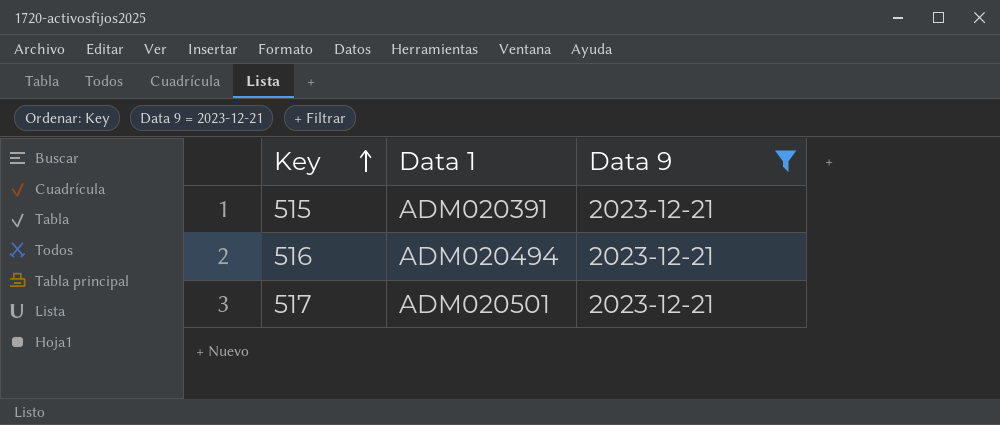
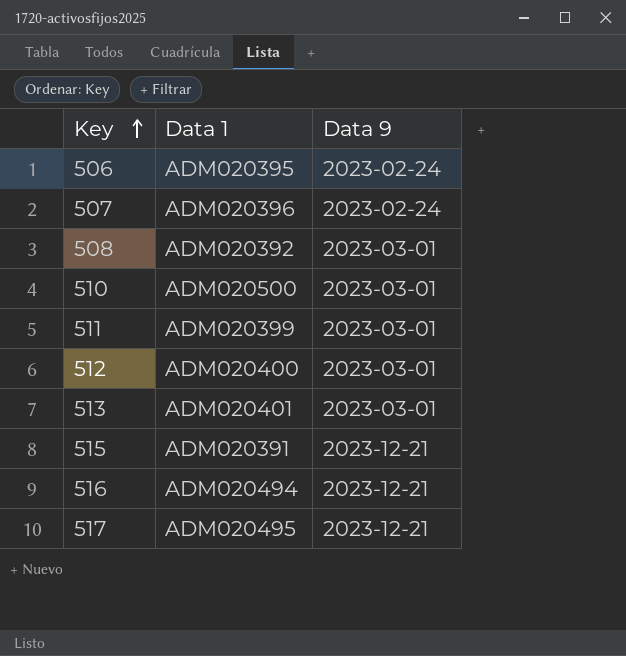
filter: Data 9 = 2023-12-21 -> none
517 | Data 1: ADM020501 -> ADM020495

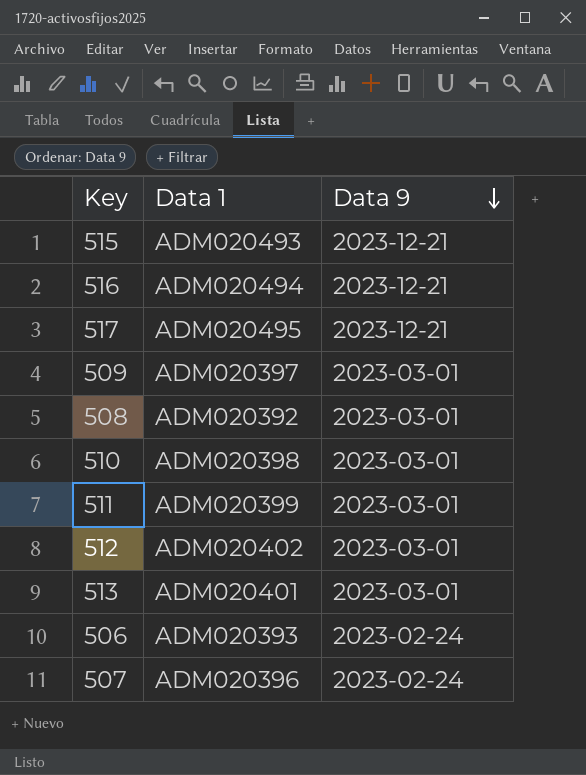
row order: Key ascending -> Data 9 descending
515 | Data 1: ADM020391 -> ADM020493
row 509: none -> ADM020397 | 2023-03-01
510 | Data 1: ADM020500 -> ADM020398
512 | Data 1: ADM020400 -> ADM020402
506 | Data 1: ADM020395 -> ADM020393

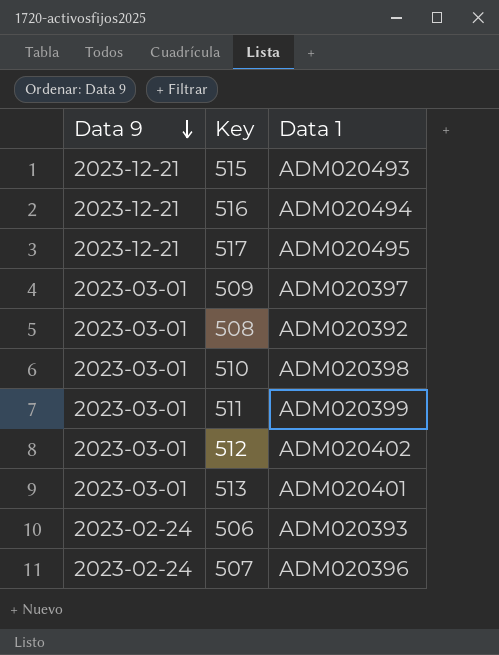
column Data 9 | position: 3 -> 1

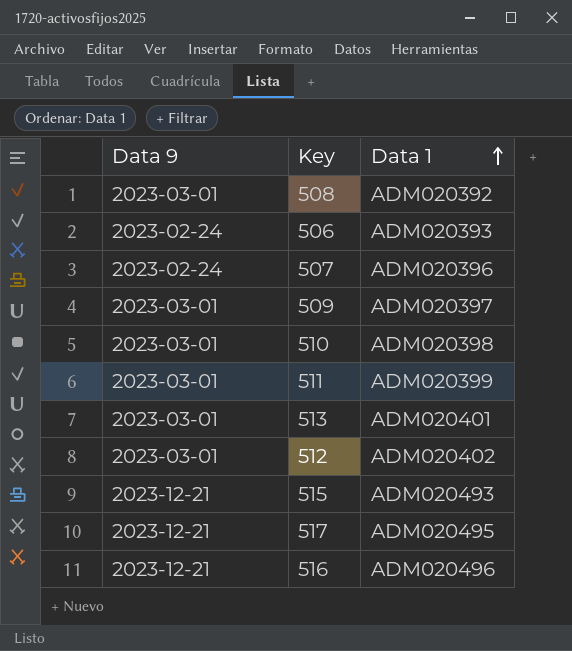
row order: Data 9 descending -> Data 1 ascending
516 | Data 1: ADM020494 -> ADM020496

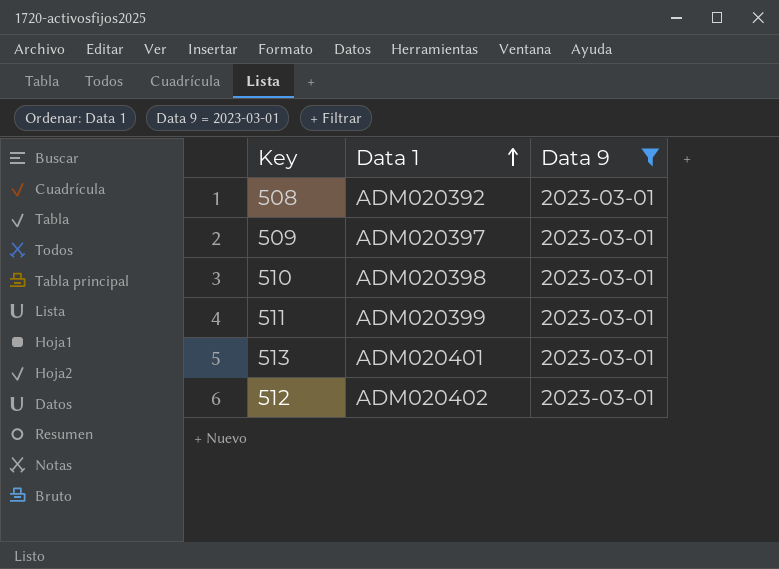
filter: none -> Data 9 = 2023-03-01
column Data 9 | position: 1 -> 3

